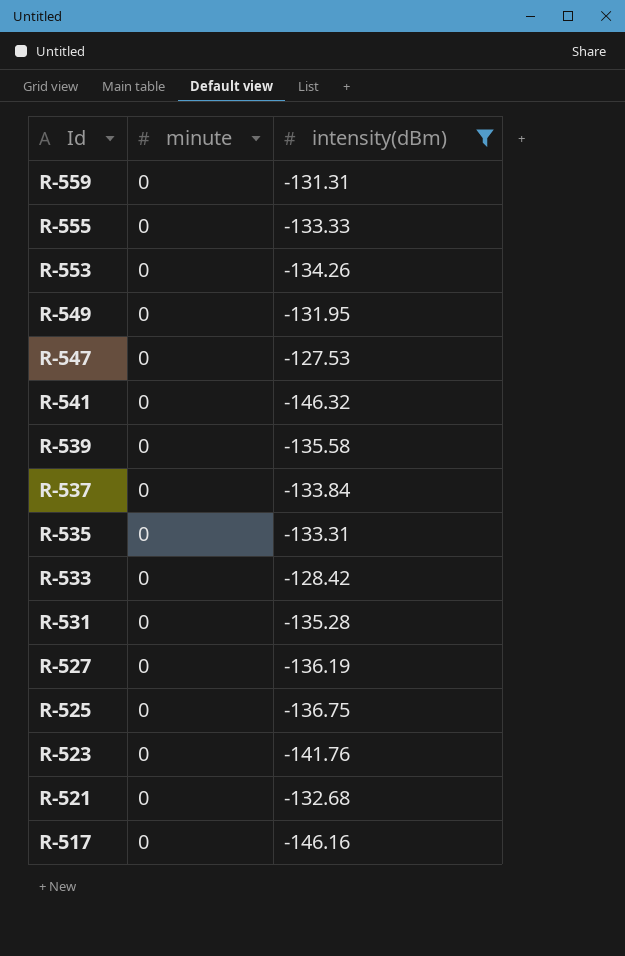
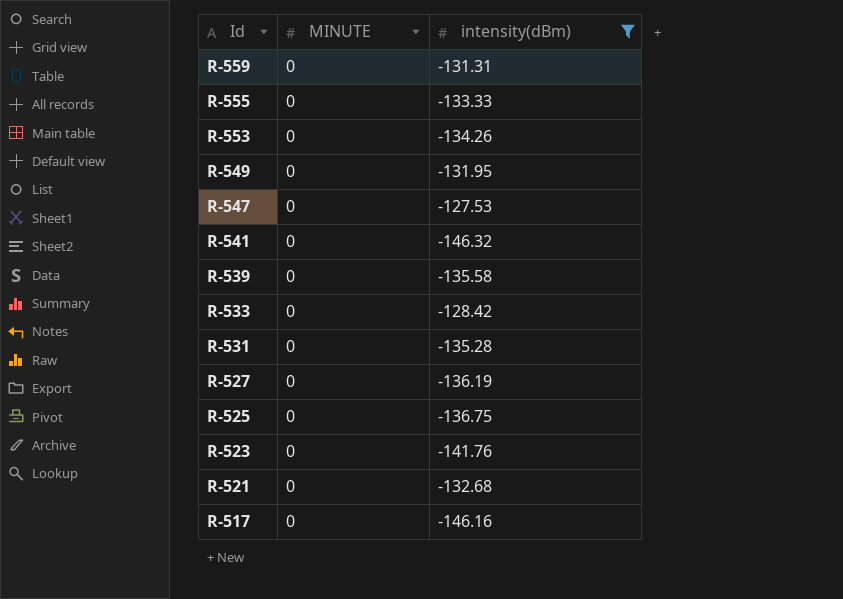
column name: minute -> MINUTE
row R-537: 0 | -133.84 -> none
row R-535: 0 | -133.31 -> none

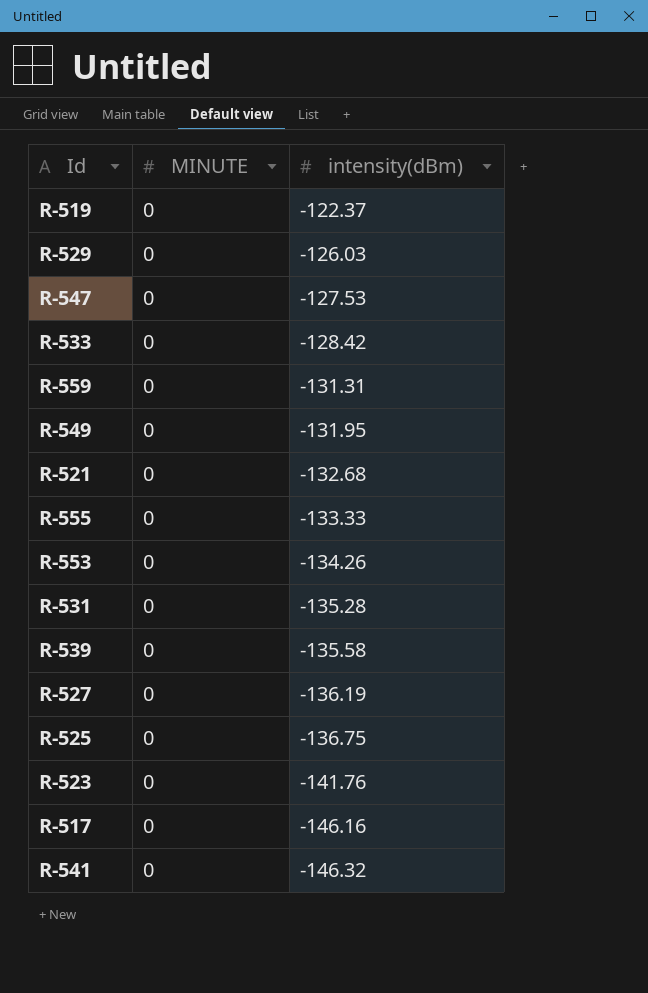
filter: intensity(dBm) <= -127.53 -> none
row order: Id descending -> intensity(dBm) descending

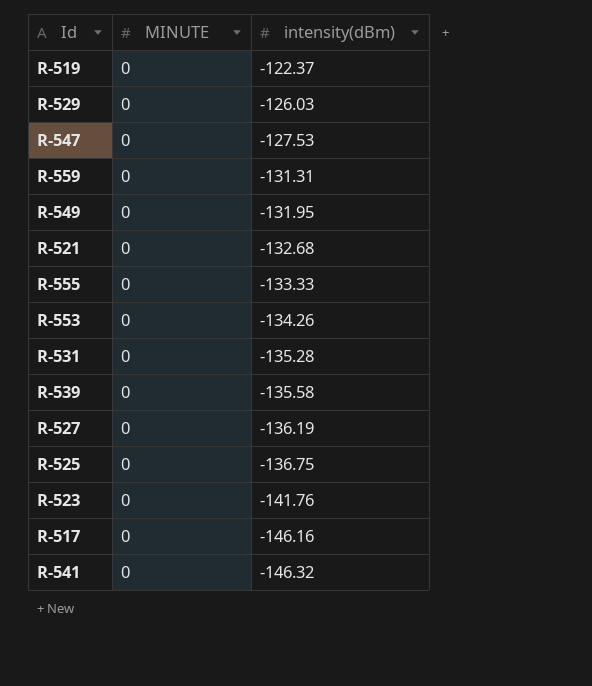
row R-533: 0 | -128.42 -> none

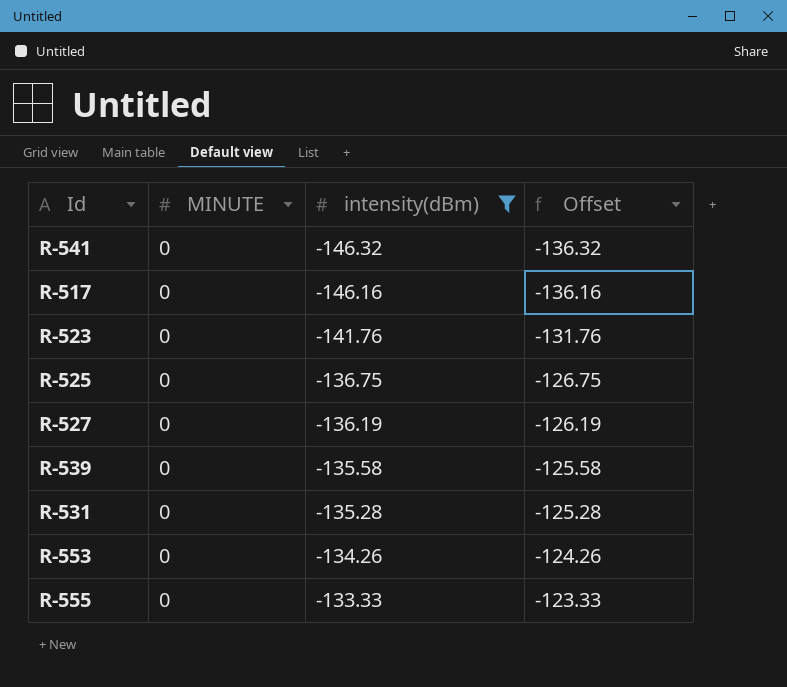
filter: none -> intensity(dBm) <= -133.33
row order: intensity(dBm) descending -> intensity(dBm) ascending
column Offset | formula: none -> [intensity(dBm)] + 10

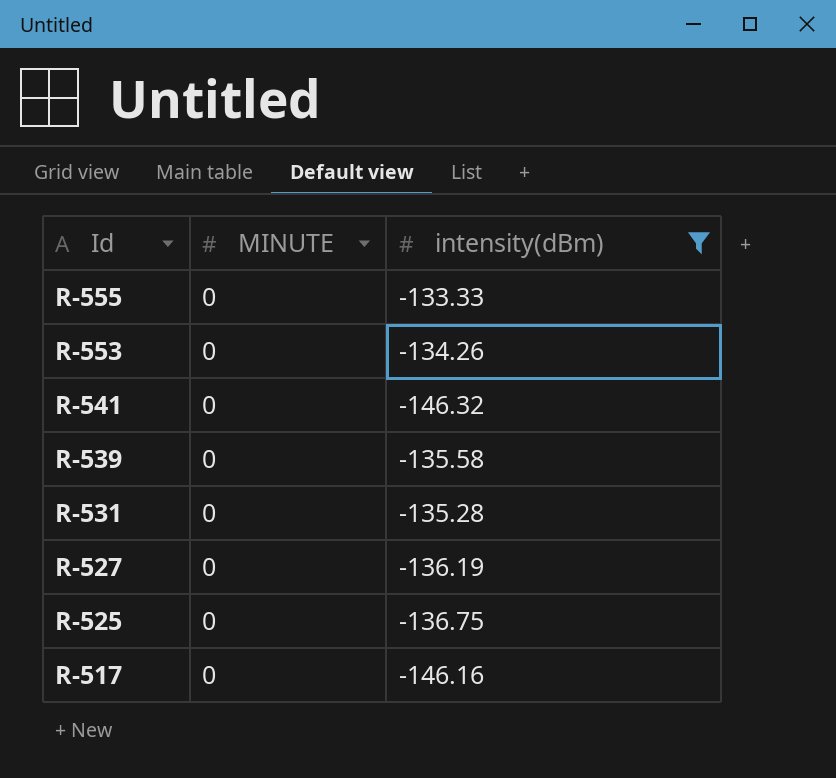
row order: intensity(dBm) ascending -> Id descending
column Offset | formula: [intensity(dBm)] + 10 -> none
row R-523: 0 | -141.76 | -131.76 -> none

